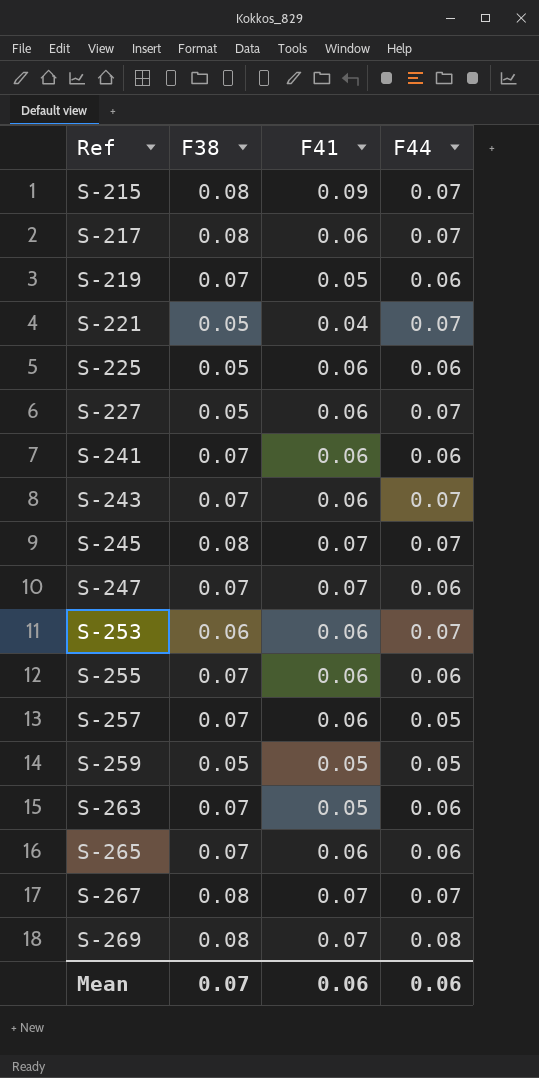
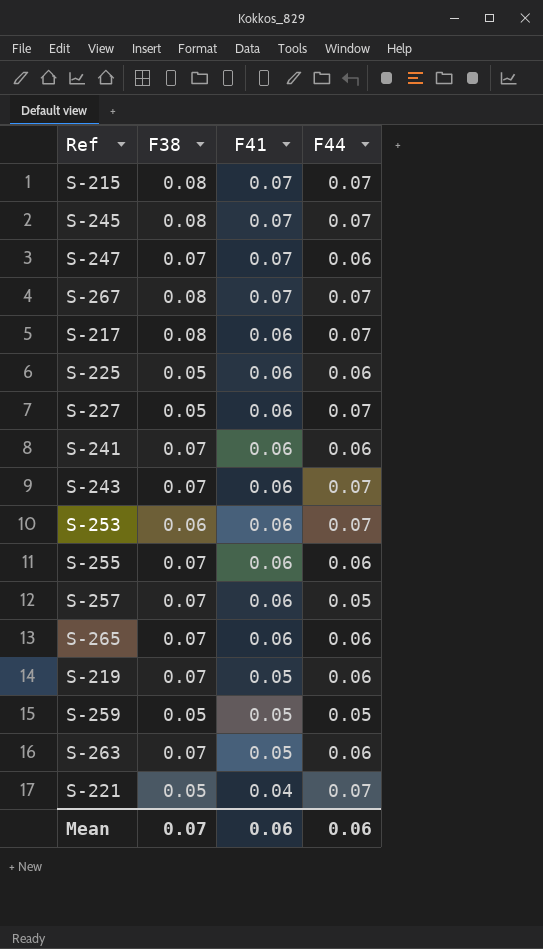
row order: Ref ascending -> F41 descending
row S-269: 0.08 | 0.07 | 0.08 -> none
S-215 | F41: 0.09 -> 0.07

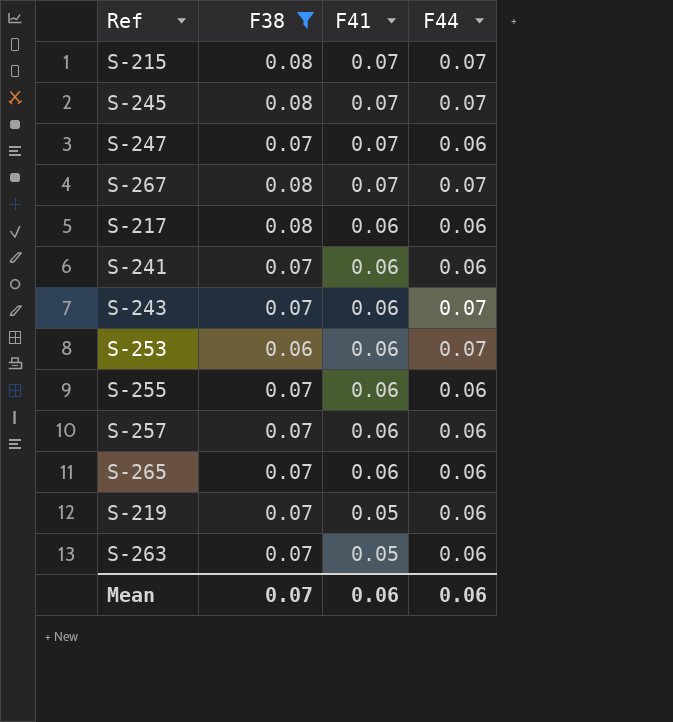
filter: none -> F38 != 0.05
S-217 | F44: 0.07 -> 0.06
S-257 | F44: 0.05 -> 0.06

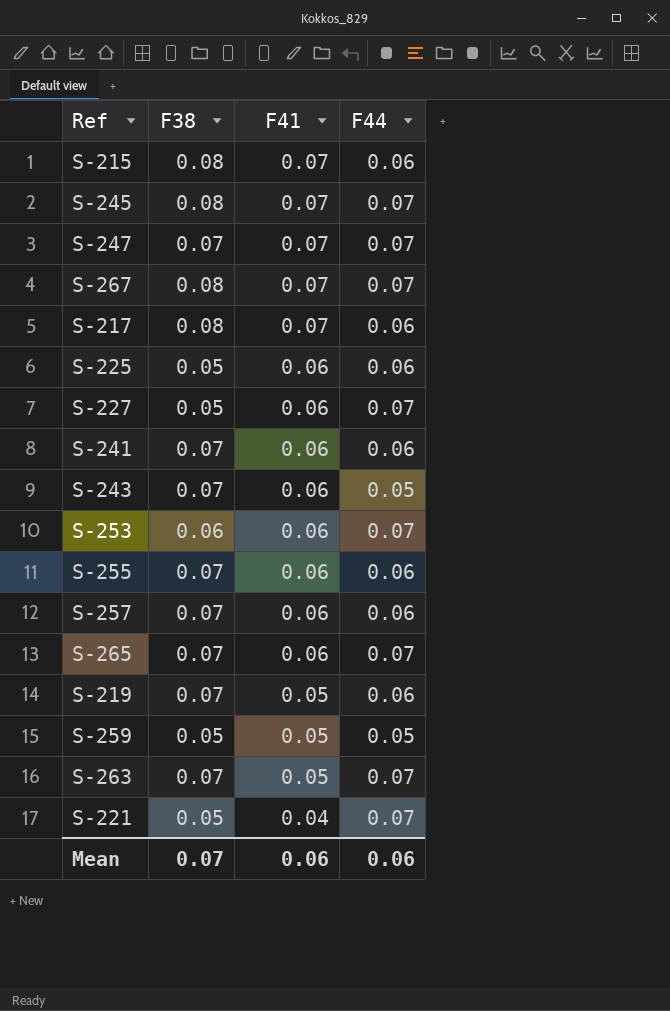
filter: F38 != 0.05 -> none
S-215 | F44: 0.07 -> 0.06
S-247 | F44: 0.06 -> 0.07
S-217 | F41: 0.06 -> 0.07
S-243 | F44: 0.07 -> 0.05
S-265 | F44: 0.06 -> 0.07
S-263 | F44: 0.06 -> 0.07

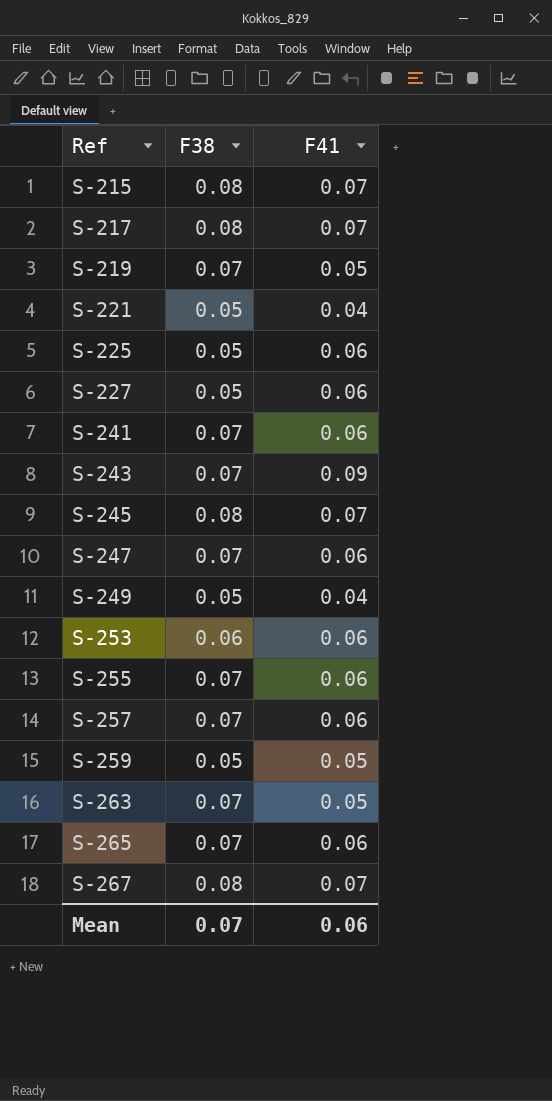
row order: F41 descending -> Ref ascending
column F44 | position: 4 -> none
S-243 | F41: 0.06 -> 0.09
S-247 | F41: 0.07 -> 0.06
row S-249: none -> 0.05 | 0.04

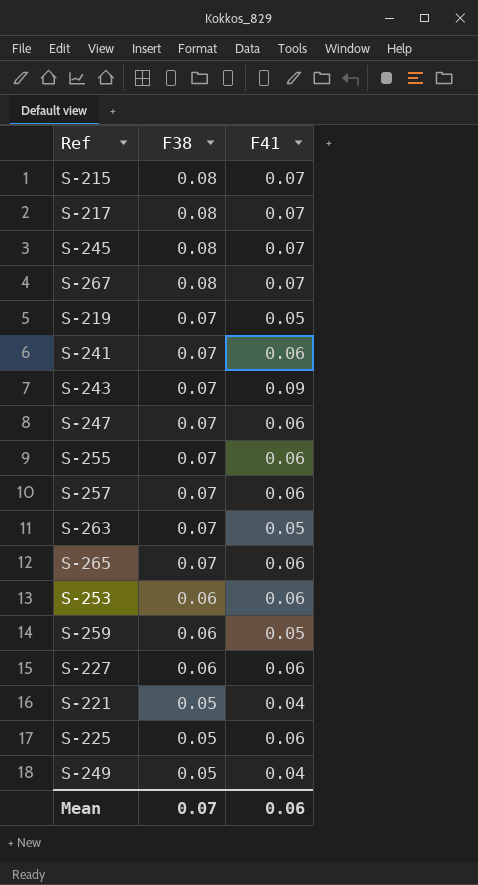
row order: Ref ascending -> F38 descending
S-259 | F38: 0.05 -> 0.06
S-227 | F38: 0.05 -> 0.06

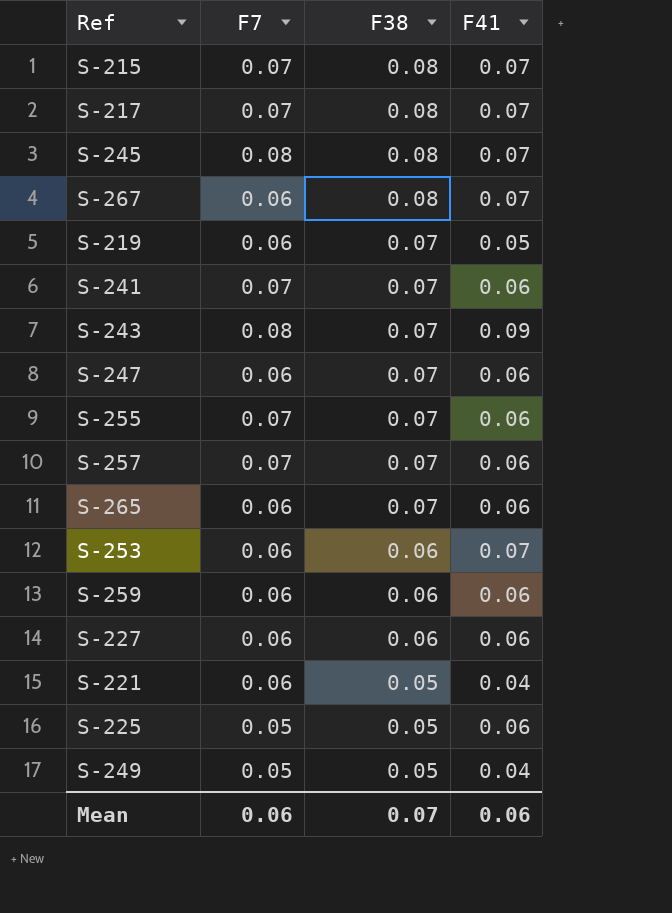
column F7 | position: none -> 2
row S-263: 0.07 | 0.05 -> none
S-253 | F41: 0.06 -> 0.07
S-259 | F41: 0.05 -> 0.06

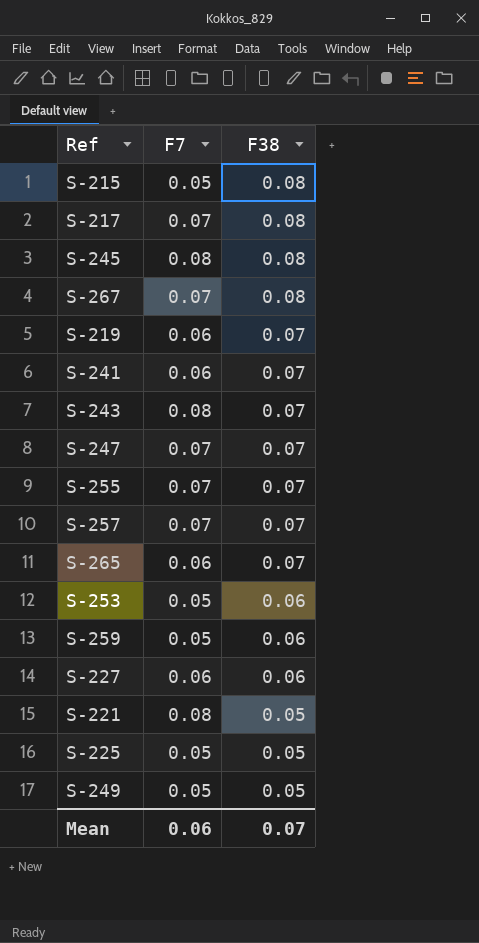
column F41 | position: 4 -> none
S-215 | F7: 0.07 -> 0.05
S-267 | F7: 0.06 -> 0.07
S-241 | F7: 0.07 -> 0.06
S-247 | F7: 0.06 -> 0.07
S-253 | F7: 0.06 -> 0.05
S-259 | F7: 0.06 -> 0.05
S-221 | F7: 0.06 -> 0.08

